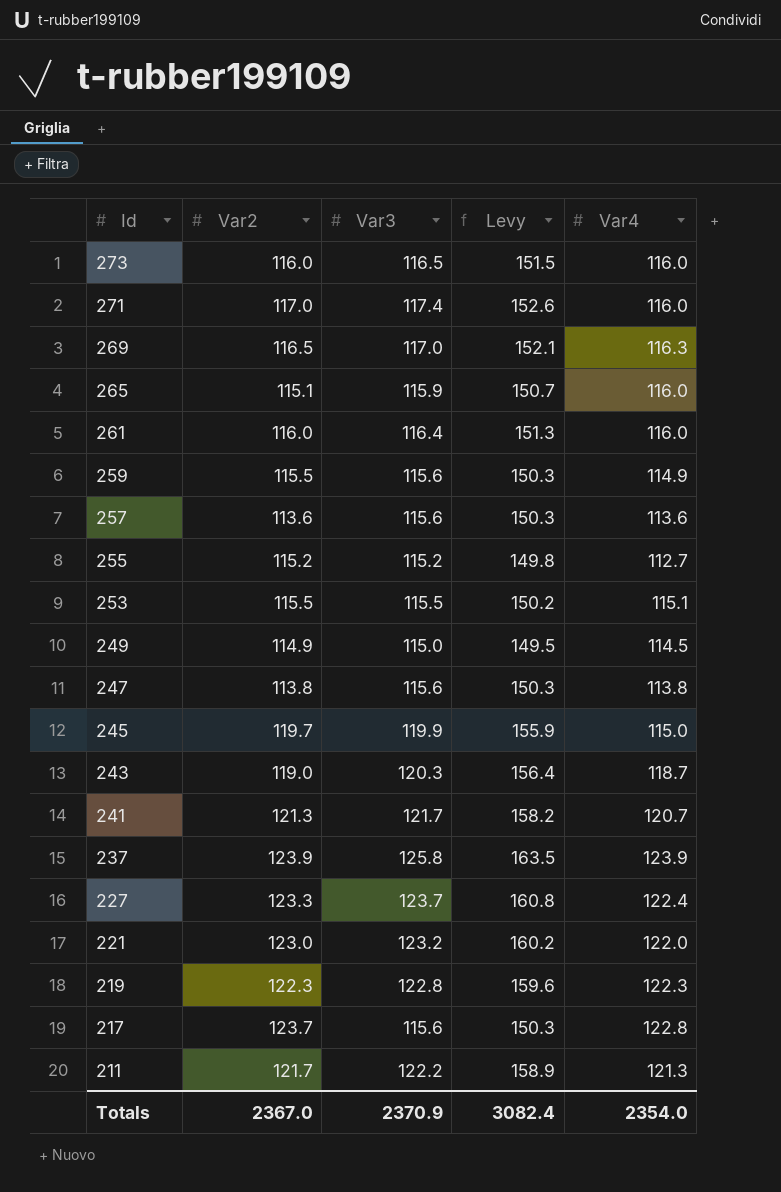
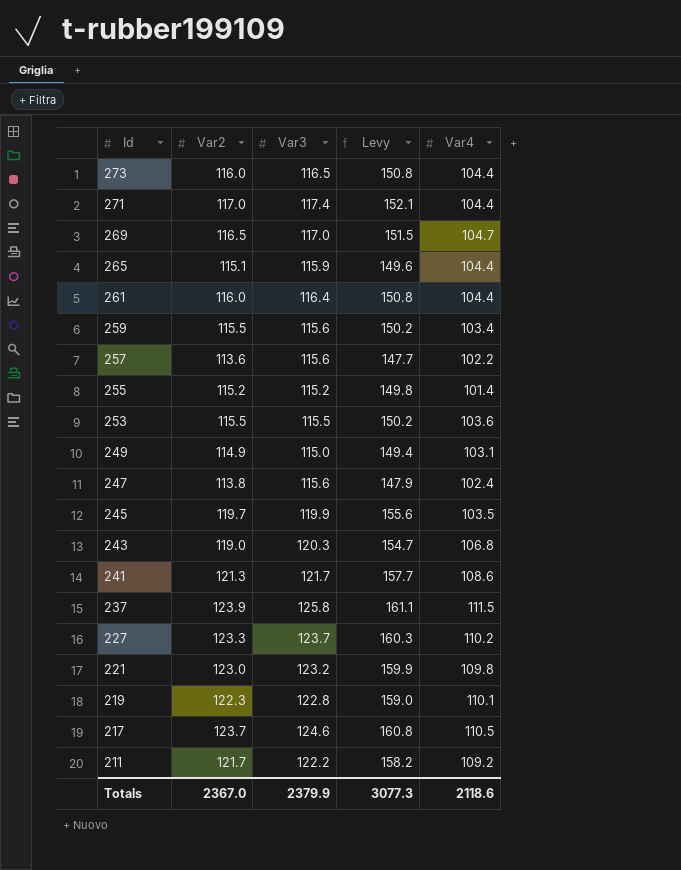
column Levy | formula: [Var3] * 1.3 -> [Var2] * 1.3
273 | Var4: 116.0 -> 104.4
271 | Var4: 116.0 -> 104.4
269 | Var4: 116.3 -> 104.7
265 | Var4: 116.0 -> 104.4
261 | Var4: 116.0 -> 104.4
259 | Var4: 114.9 -> 103.4
257 | Var4: 113.6 -> 102.2
255 | Var4: 112.7 -> 101.4
253 | Var4: 115.1 -> 103.6
249 | Var4: 114.5 -> 103.1
247 | Var4: 113.8 -> 102.4
245 | Var4: 115.0 -> 103.5
243 | Var4: 118.7 -> 106.8
241 | Var4: 120.7 -> 108.6
237 | Var4: 123.9 -> 111.5
227 | Var4: 122.4 -> 110.2
221 | Var4: 122.0 -> 109.8
219 | Var4: 122.3 -> 110.1
217 | Var3: 115.6 -> 124.6
217 | Var4: 122.8 -> 110.5
211 | Var4: 121.3 -> 109.2
Totals | Var3: 2370.9 -> 2379.9
Totals | Levy: 3082.4 -> 3077.3
Totals | Var4: 2354.0 -> 2118.6

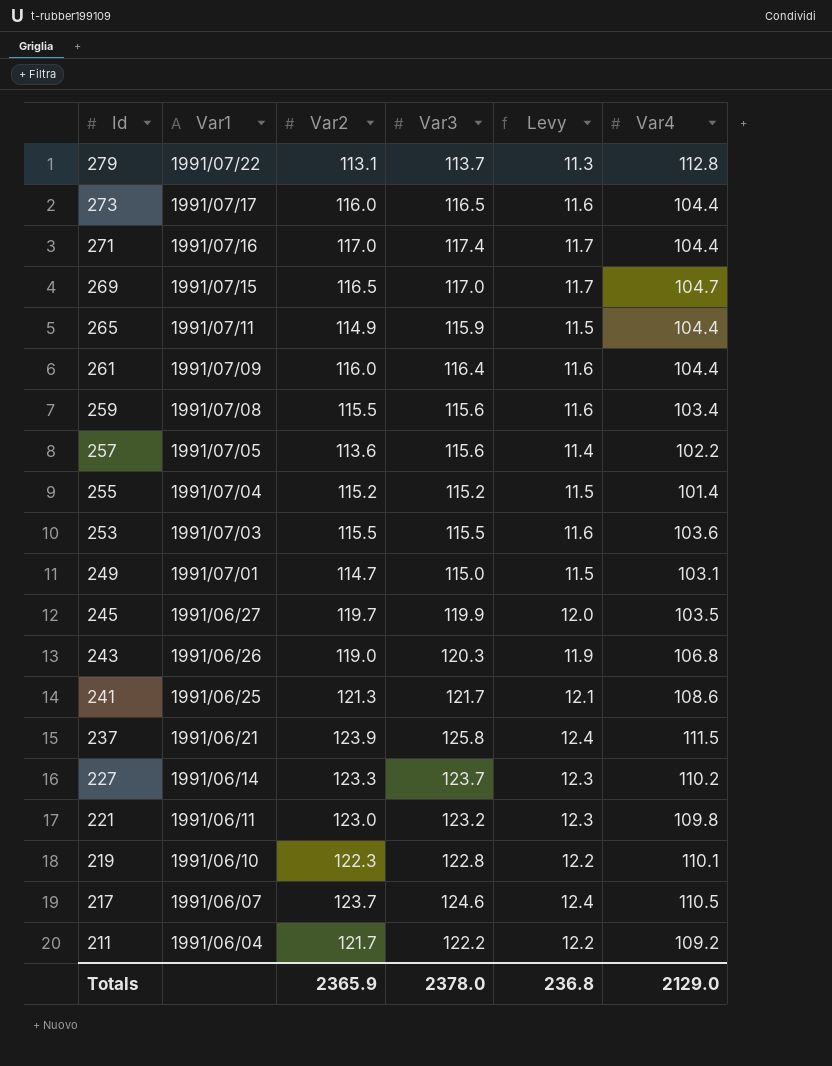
column Var1 | position: none -> 2
column Levy | formula: [Var2] * 1.3 -> [Var2] * 0.1
row 247: 113.8 | 115.6 | 147.9 | 102.4 -> none
row 279: none -> 1991/07/22 | 113.1 | 113.7 | 11.3 | 112.8
265 | Var2: 115.1 -> 114.9
249 | Var2: 114.9 -> 114.7
Totals | Var2: 2367.0 -> 2365.9
Totals | Var3: 2379.9 -> 2378.0
Totals | Levy: 3077.3 -> 236.8
Totals | Var4: 2118.6 -> 2129.0

